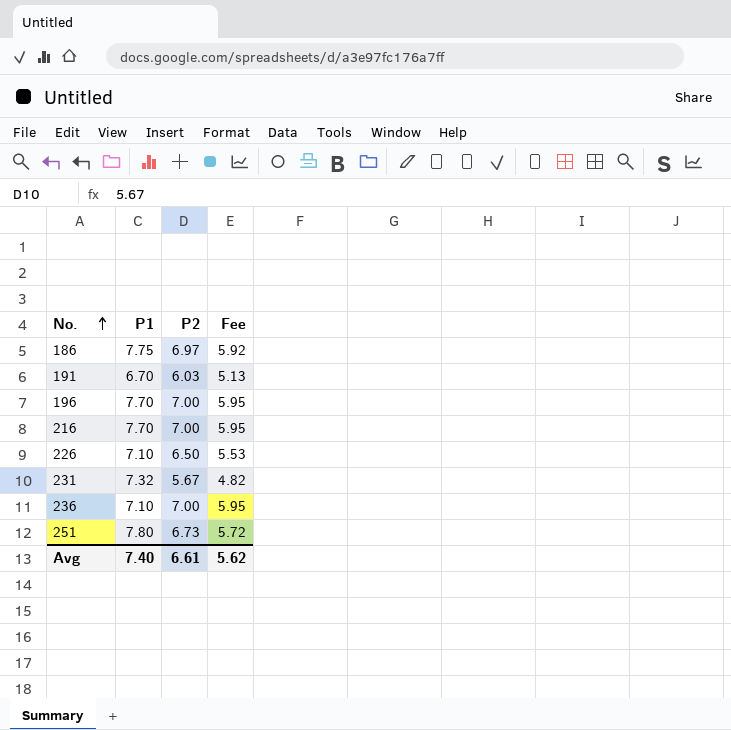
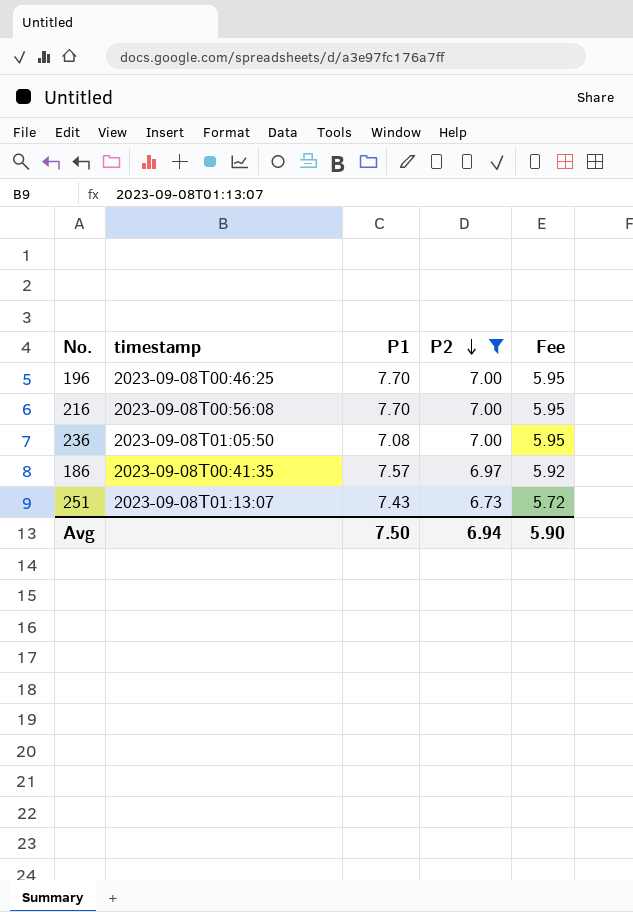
filter: none -> P2 >= 6.73
row order: No. ascending -> P2 descending
column timestamp | position: none -> 2
236 | P1: 7.10 -> 7.08
186 | P1: 7.75 -> 7.57
251 | P1: 7.80 -> 7.43
Avg | P1: 7.40 -> 7.50
Avg | P2: 6.61 -> 6.94
Avg | Fee: 5.62 -> 5.90

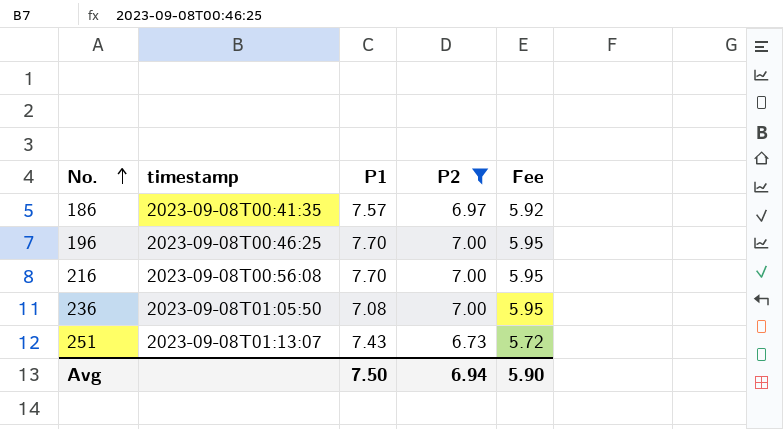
row order: P2 descending -> No. ascending

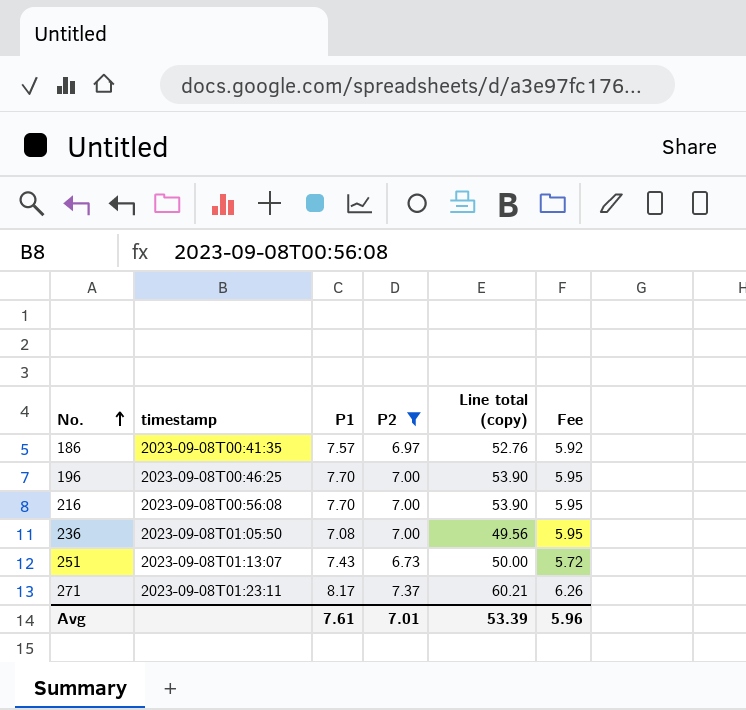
column Line total (copy) | formula: none -> [P1] * [P2]
row 271: none -> 2023-09-08T01:23:11 | 8.17 | 7.37 | 60.21 | 6.26
Avg | P1: 7.50 -> 7.61
Avg | P2: 6.94 -> 7.01
Avg | Fee: 5.90 -> 5.96

